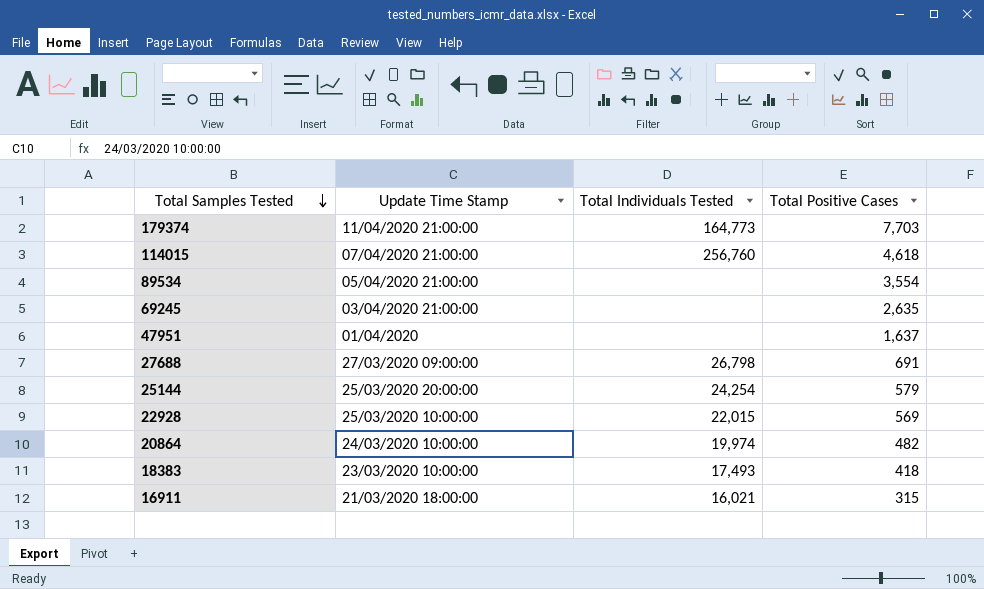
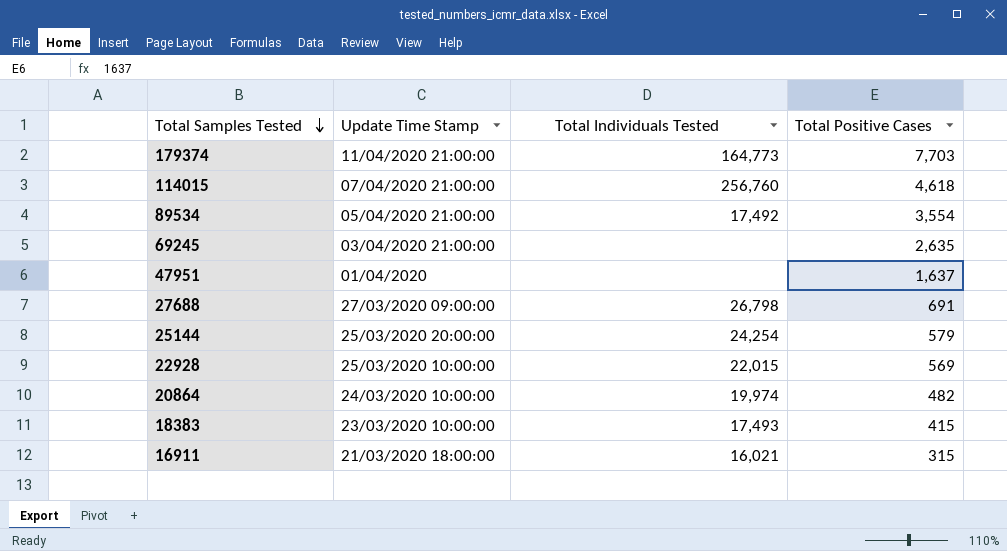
89534 | Total Individuals Tested: none -> 17,492
18383 | Total Positive Cases: 418 -> 415

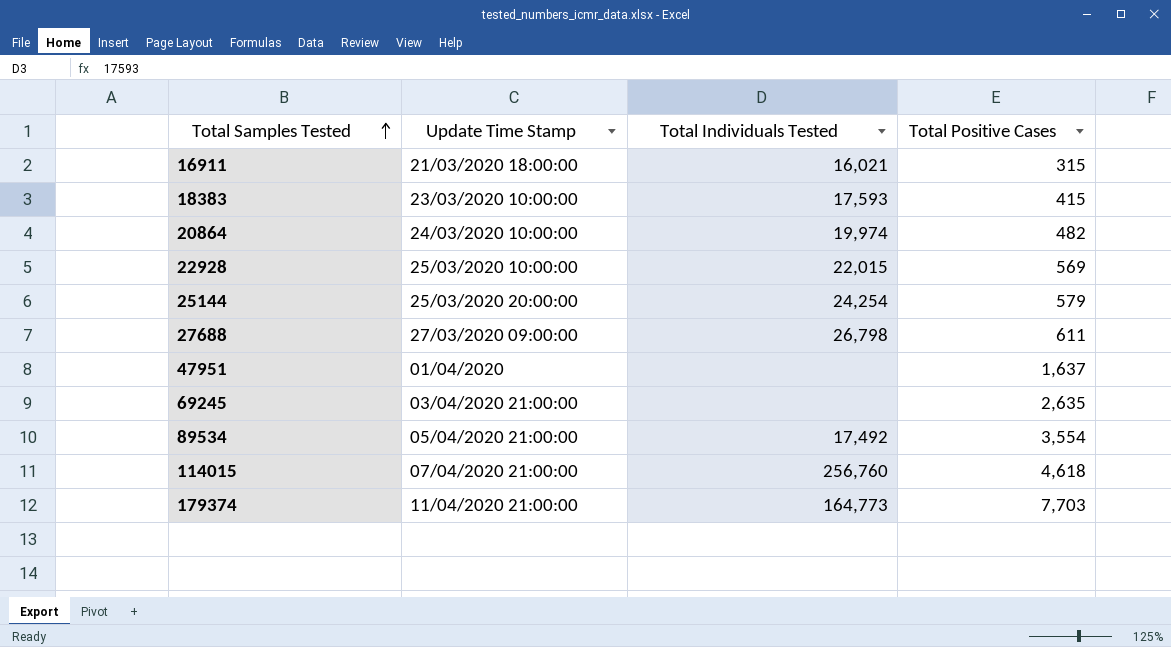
row order: Total Samples Tested descending -> Total Samples Tested ascending
18383 | Total Individuals Tested: 17,493 -> 17,593
27688 | Total Positive Cases: 691 -> 611

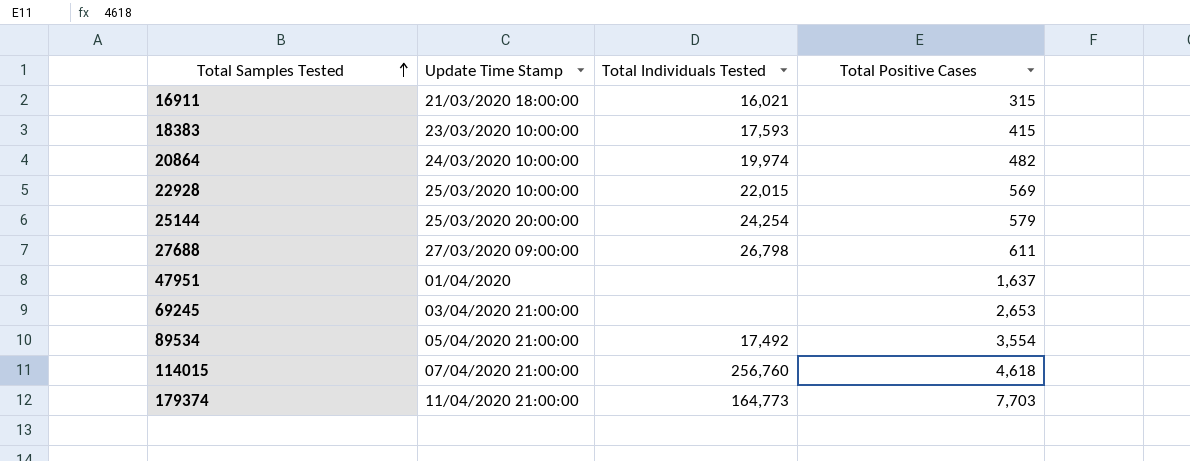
69245 | Total Positive Cases: 2,635 -> 2,653

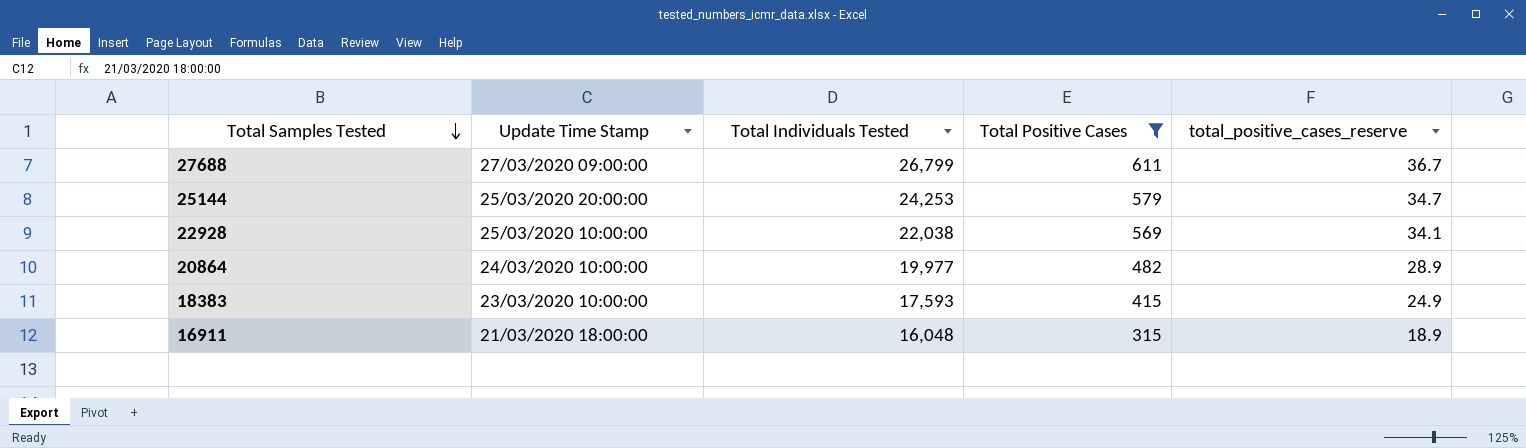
filter: none -> Total Positive Cases <= 611
row order: Total Samples Tested ascending -> Total Samples Tested descending
column total_positive_cases_reserve | formula: none -> [Total Positive Cases] * 0.06
27688 | Total Individuals Tested: 26,798 -> 26,799
25144 | Total Individuals Tested: 24,254 -> 24,253
22928 | Total Individuals Tested: 22,015 -> 22,038
20864 | Total Individuals Tested: 19,974 -> 19,977
16911 | Total Individuals Tested: 16,021 -> 16,048

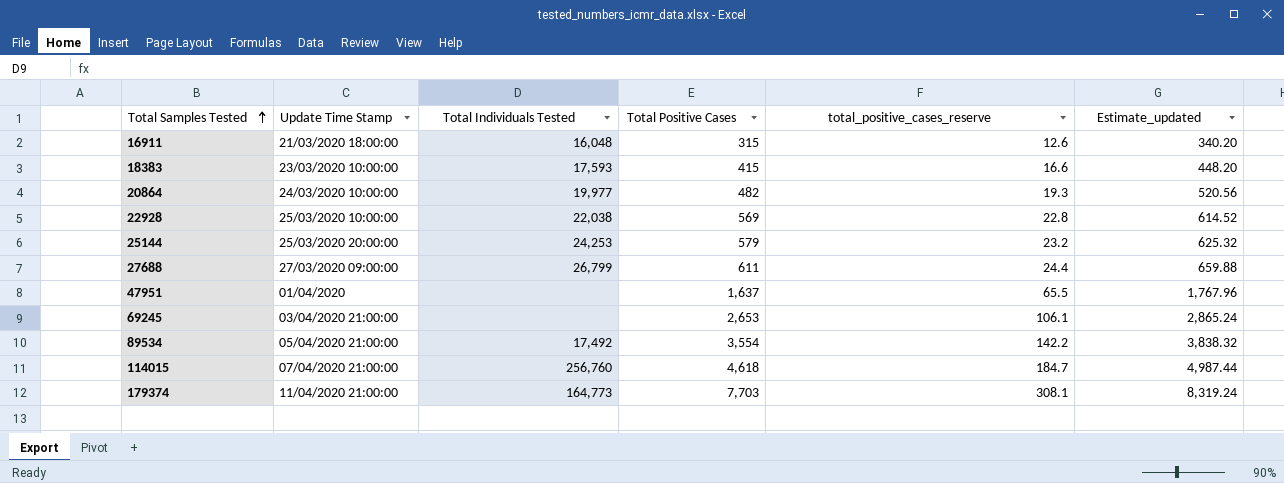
filter: Total Positive Cases <= 611 -> none
row order: Total Samples Tested descending -> Total Samples Tested ascending
column total_positive_cases_reserve | formula: [Total Positive Cases] * 0.06 -> [Total Positive Cases] * 0.04
column Estimate_updated | formula: none -> [Total Positive Cases] * 1.08

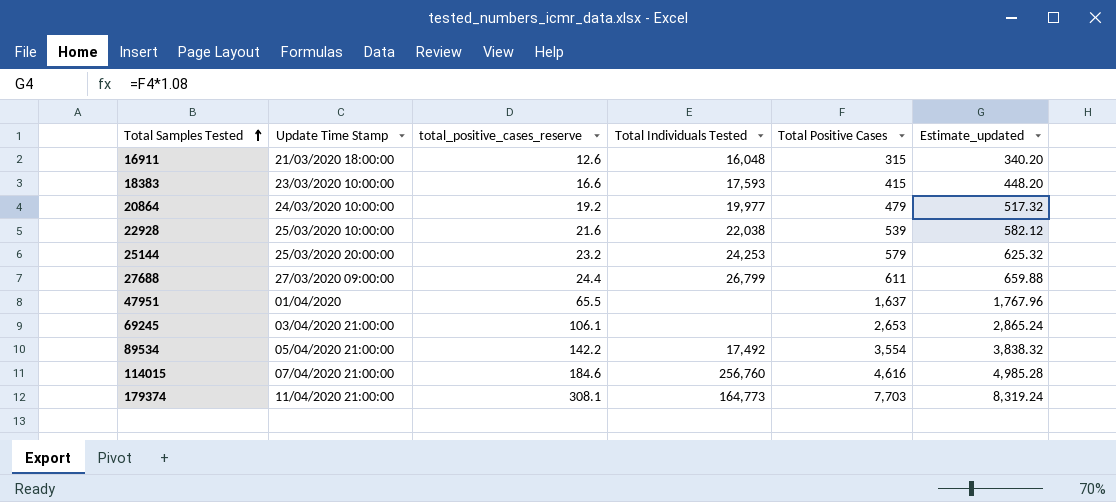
column total_positive_cases_reserve | position: 5 -> 3
20864 | total_positive_cases_reserve: 19.3 -> 19.2
20864 | Total Positive Cases: 482 -> 479
20864 | Estimate_updated: 520.56 -> 517.32
22928 | total_positive_cases_reserve: 22.8 -> 21.6
22928 | Total Positive Cases: 569 -> 539
22928 | Estimate_updated: 614.52 -> 582.12
114015 | total_positive_cases_reserve: 184.7 -> 184.6
114015 | Total Positive Cases: 4,618 -> 4,616
114015 | Estimate_updated: 4,987.44 -> 4,985.28

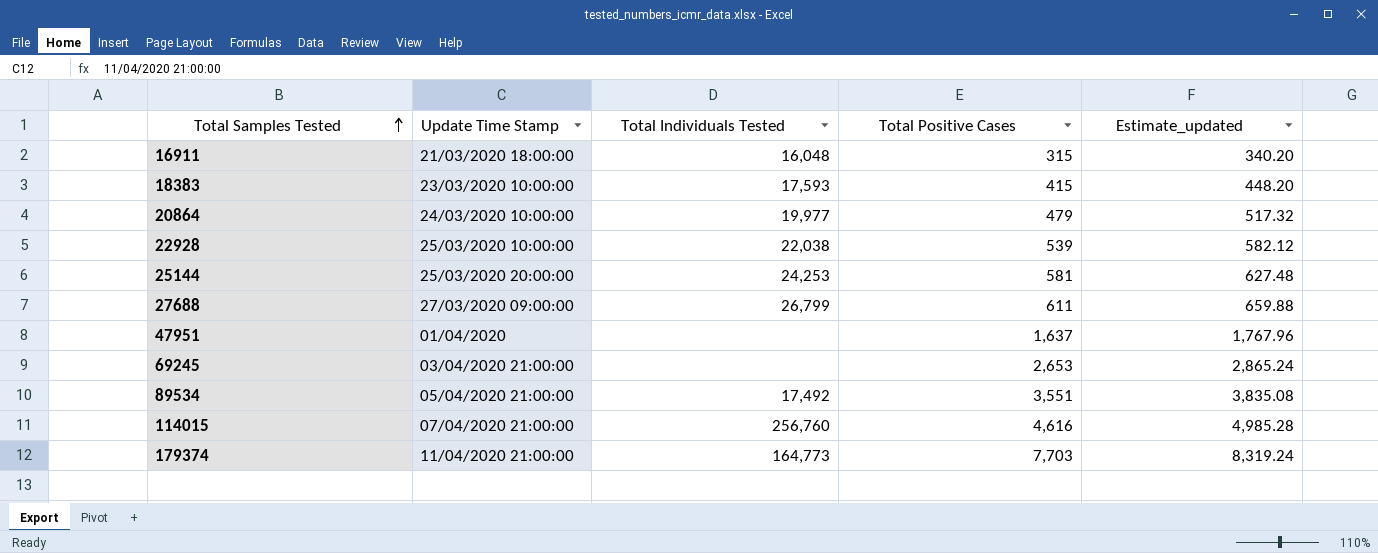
column total_positive_cases_reserve | formula: [Total Positive Cases] * 0.04 -> none
25144 | Total Positive Cases: 579 -> 581
25144 | Estimate_updated: 625.32 -> 627.48
89534 | Total Positive Cases: 3,554 -> 3,551
89534 | Estimate_updated: 3,838.32 -> 3,835.08

